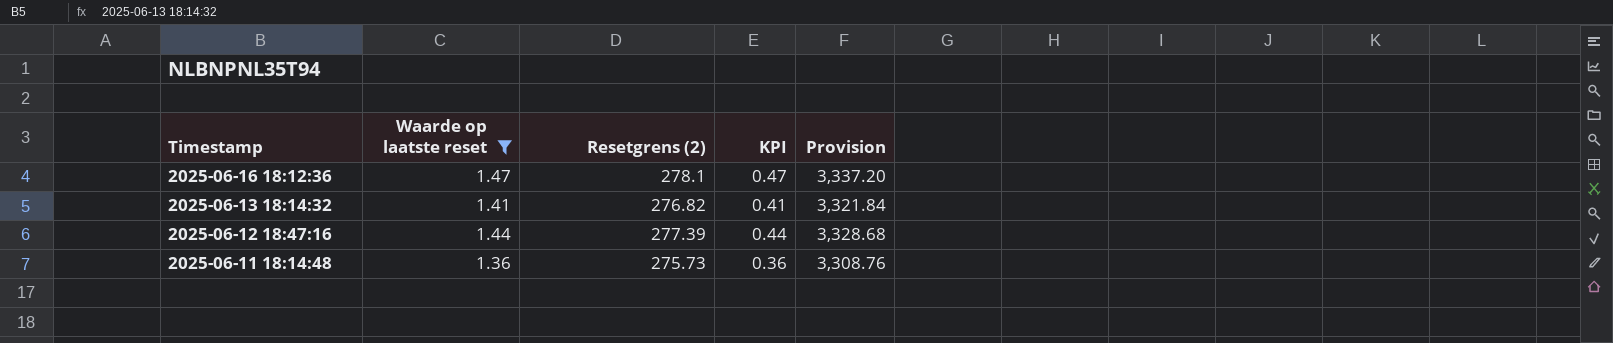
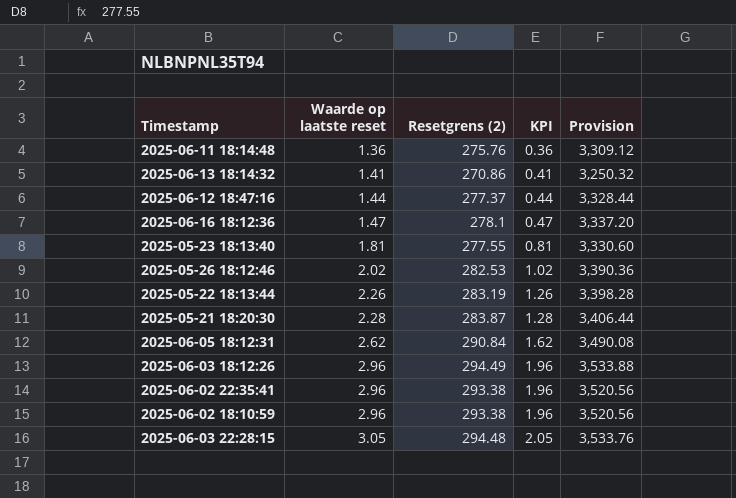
filter: Waarde op laatste reset <= 1.47 -> none
row order: Timestamp descending -> Waarde op laatste reset ascending
2025-06-11 18:14:48 | Resetgrens (2): 275.73 -> 275.76
2025-06-11 18:14:48 | Provision: 3,308.76 -> 3,309.12
2025-06-13 18:14:32 | Resetgrens (2): 276.82 -> 270.86
2025-06-13 18:14:32 | Provision: 3,321.84 -> 3,250.32
2025-06-12 18:47:16 | Resetgrens (2): 277.39 -> 277.37
2025-06-12 18:47:16 | Provision: 3,328.68 -> 3,328.44

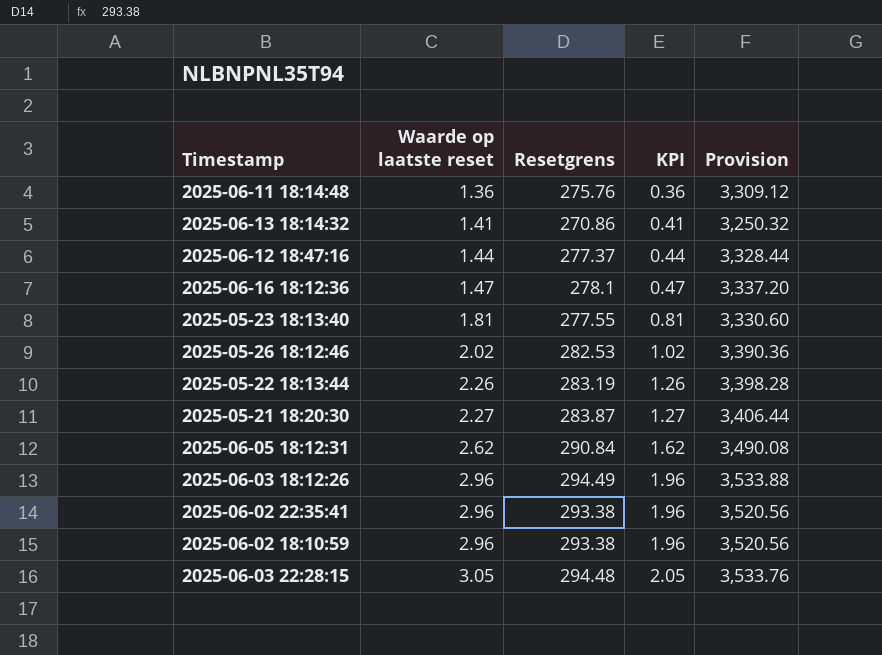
column name: Resetgrens (2) -> Resetgrens
2025-05-21 18:20:30 | Waarde op laatste reset: 2.28 -> 2.27
2025-05-21 18:20:30 | KPI: 1.28 -> 1.27

